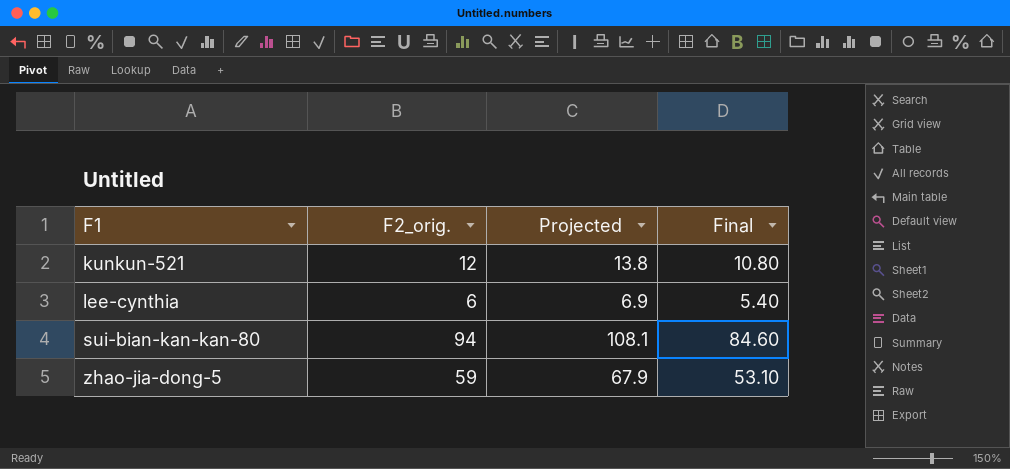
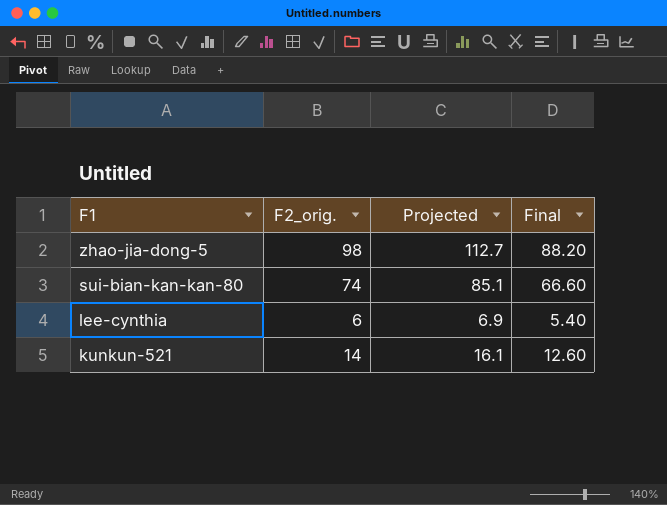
row order: F1 ascending -> F1 descending
zhao-jia-dong-5 | F2_orig.: 59 -> 98
zhao-jia-dong-5 | Projected: 67.9 -> 112.7
zhao-jia-dong-5 | Final: 53.10 -> 88.20
sui-bian-kan-kan-80 | F2_orig.: 94 -> 74
sui-bian-kan-kan-80 | Projected: 108.1 -> 85.1
sui-bian-kan-kan-80 | Final: 84.60 -> 66.60
kunkun-521 | F2_orig.: 12 -> 14
kunkun-521 | Projected: 13.8 -> 16.1
kunkun-521 | Final: 10.80 -> 12.60

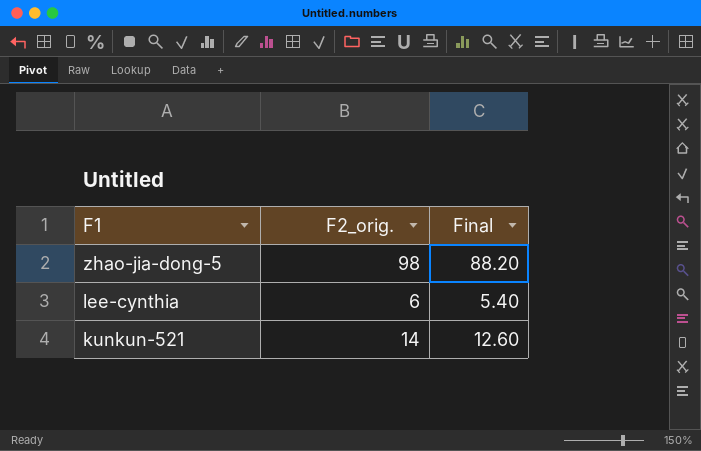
column Projected | formula: [F2_orig.] * 1.15 -> none
row sui-bian-kan-kan-80: 74 | 85.1 | 66.60 -> none

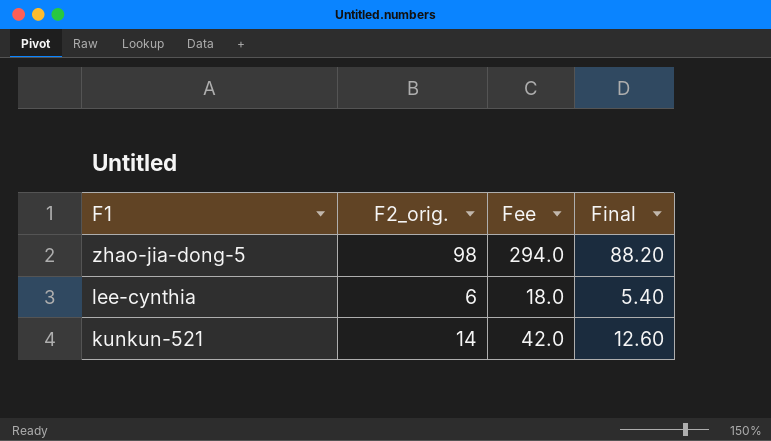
column Fee | formula: none -> [F2_orig.] * 3

